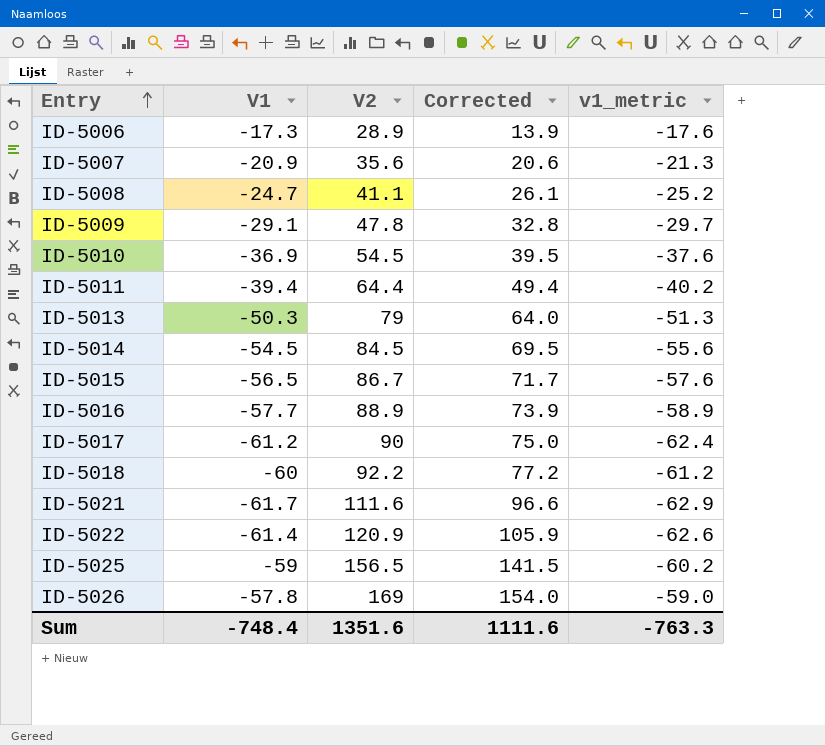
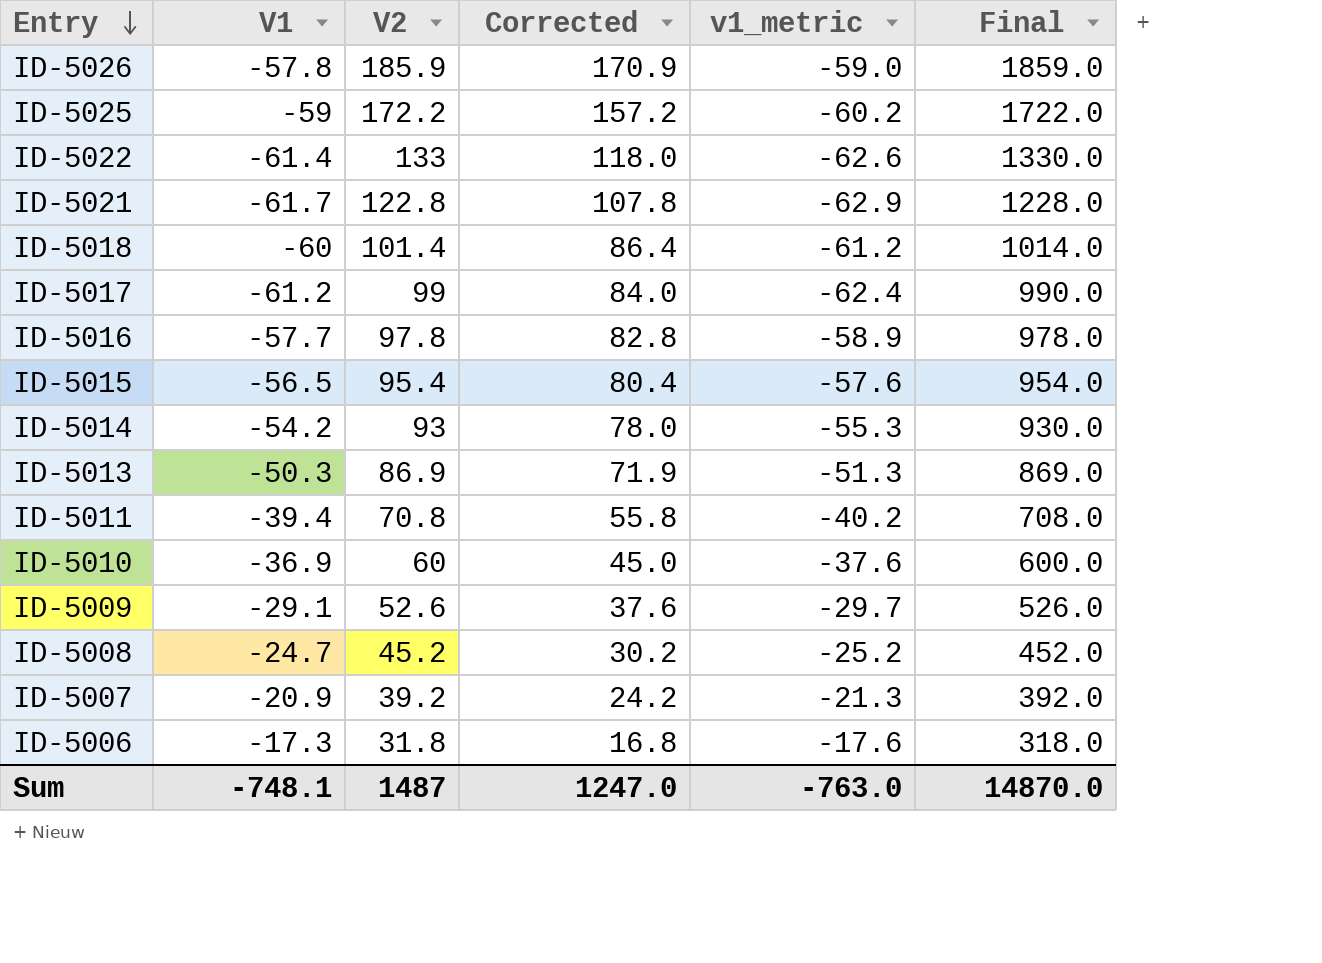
row order: Entry ascending -> Entry descending
column Final | formula: none -> [V2] * 10
ID-5026 | V2: 169 -> 185.9
ID-5026 | Corrected: 154.0 -> 170.9
ID-5025 | V2: 156.5 -> 172.2
ID-5025 | Corrected: 141.5 -> 157.2
ID-5022 | V2: 120.9 -> 133
ID-5022 | Corrected: 105.9 -> 118.0
ID-5021 | V2: 111.6 -> 122.8
ID-5021 | Corrected: 96.6 -> 107.8
ID-5018 | V2: 92.2 -> 101.4
ID-5018 | Corrected: 77.2 -> 86.4
ID-5017 | V2: 90 -> 99
ID-5017 | Corrected: 75.0 -> 84.0
ID-5016 | V2: 88.9 -> 97.8
ID-5016 | Corrected: 73.9 -> 82.8
ID-5015 | V2: 86.7 -> 95.4
ID-5015 | Corrected: 71.7 -> 80.4
ID-5014 | V1: -54.5 -> -54.2
ID-5014 | V2: 84.5 -> 93
ID-5014 | Corrected: 69.5 -> 78.0
ID-5014 | v1_metric: -55.6 -> -55.3
ID-5013 | V2: 79 -> 86.9
ID-5013 | Corrected: 64.0 -> 71.9
ID-5011 | V2: 64.4 -> 70.8
ID-5011 | Corrected: 49.4 -> 55.8
ID-5010 | V2: 54.5 -> 60
ID-5010 | Corrected: 39.5 -> 45.0
ID-5009 | V2: 47.8 -> 52.6
ID-5009 | Corrected: 32.8 -> 37.6
ID-5008 | V2: 41.1 -> 45.2
ID-5008 | Corrected: 26.1 -> 30.2
ID-5007 | V2: 35.6 -> 39.2
ID-5007 | Corrected: 20.6 -> 24.2
ID-5006 | V2: 28.9 -> 31.8
ID-5006 | Corrected: 13.9 -> 16.8
Sum | V1: -748.4 -> -748.1
Sum | V2: 1351.6 -> 1487
Sum | Corrected: 1111.6 -> 1247.0
Sum | v1_metric: -763.3 -> -763.0

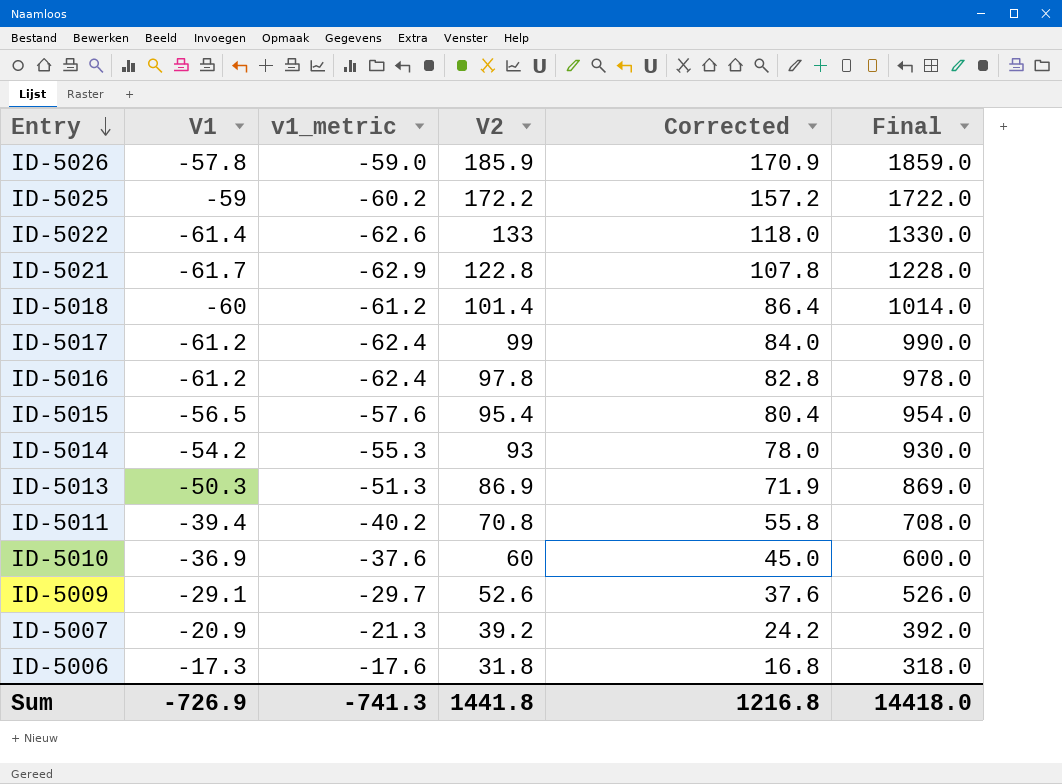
column v1_metric | position: 5 -> 3
row ID-5008: -24.7 | 45.2 | 30.2 | -25.2 | 452.0 -> none
ID-5016 | V1: -57.7 -> -61.2
ID-5016 | v1_metric: -58.9 -> -62.4
Sum | V1: -748.1 -> -726.9
Sum | v1_metric: -763.0 -> -741.3
Sum | V2: 1487 -> 1441.8
Sum | Corrected: 1247.0 -> 1216.8
Sum | Final: 14870.0 -> 14418.0

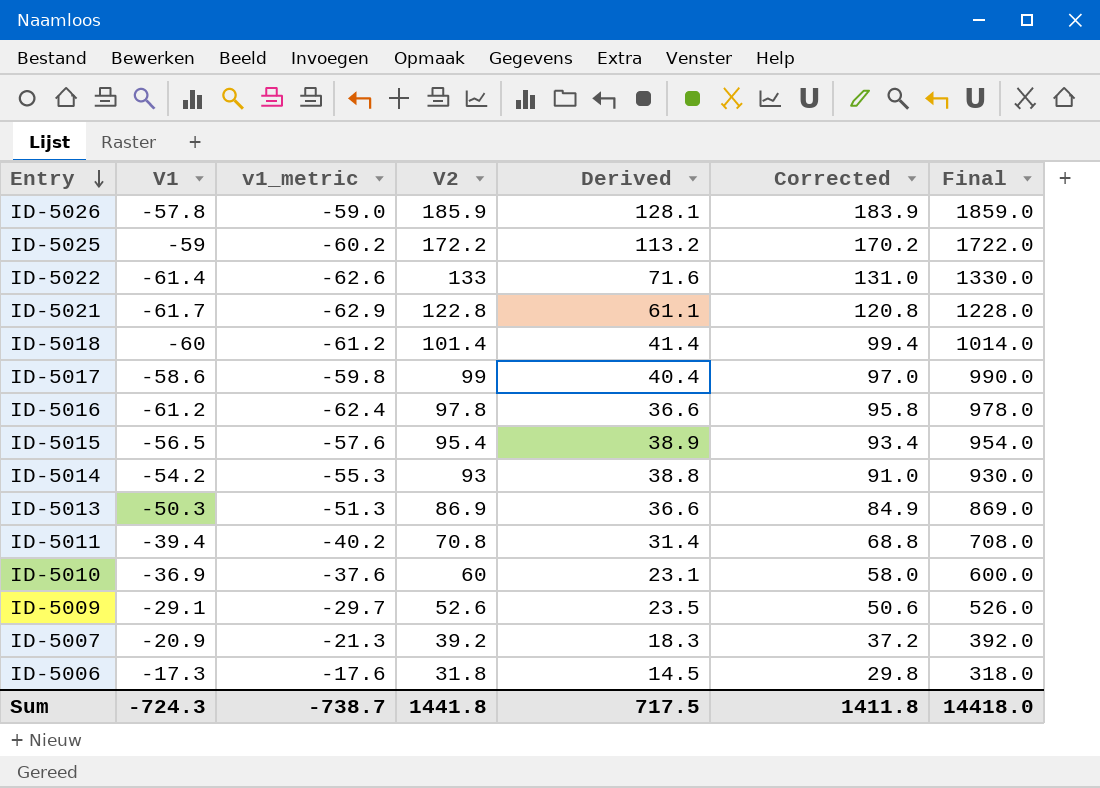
column Derived | formula: none -> [V1] + [V2]
column Corrected | formula: [V2] - 15 -> [V2] - 2
ID-5017 | V1: -61.2 -> -58.6
ID-5017 | v1_metric: -62.4 -> -59.8
Sum | V1: -726.9 -> -724.3
Sum | v1_metric: -741.3 -> -738.7
Sum | Corrected: 1216.8 -> 1411.8

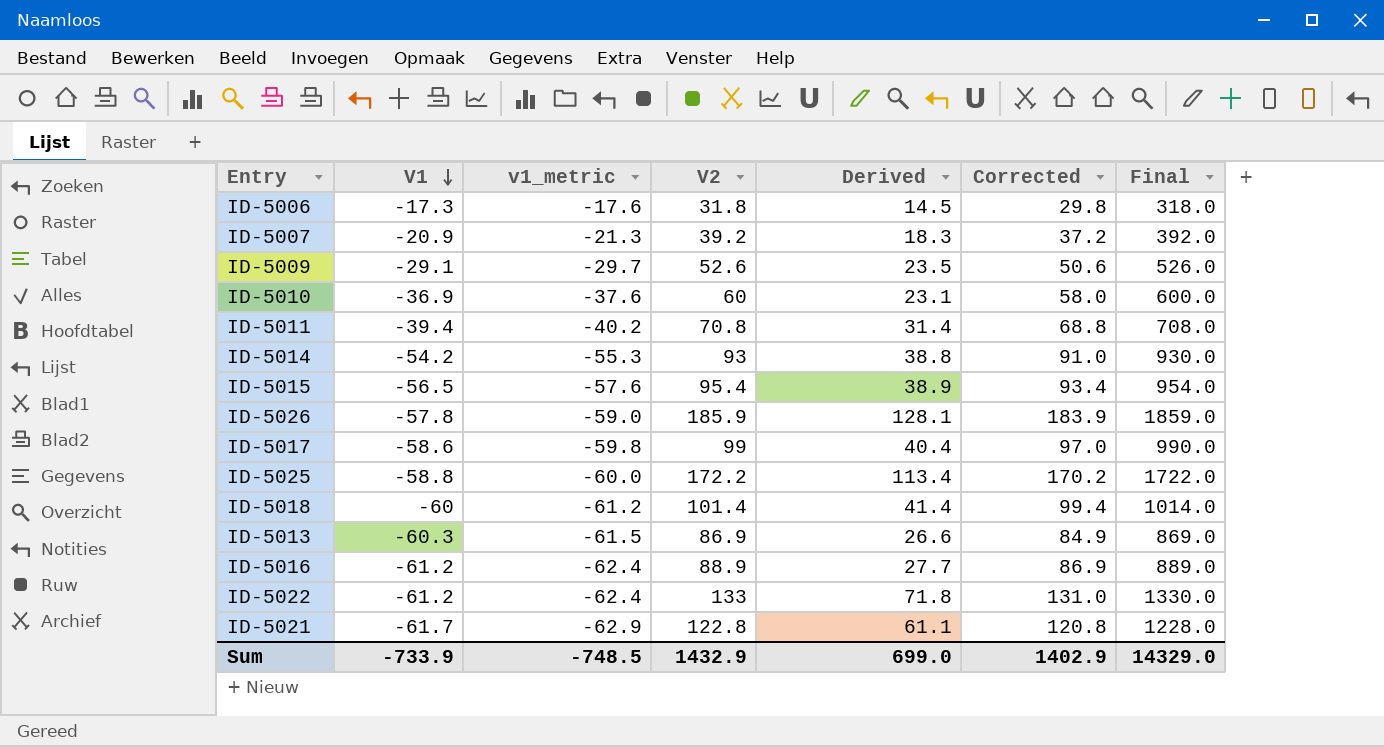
row order: Entry descending -> V1 descending
ID-5025 | V1: -59 -> -58.8
ID-5025 | v1_metric: -60.2 -> -60.0
ID-5025 | Derived: 113.2 -> 113.4
ID-5013 | V1: -50.3 -> -60.3
ID-5013 | v1_metric: -51.3 -> -61.5
ID-5013 | Derived: 36.6 -> 26.6
ID-5016 | V2: 97.8 -> 88.9
ID-5016 | Derived: 36.6 -> 27.7
ID-5016 | Corrected: 95.8 -> 86.9
ID-5016 | Final: 978.0 -> 889.0
ID-5022 | V1: -61.4 -> -61.2
ID-5022 | v1_metric: -62.6 -> -62.4
ID-5022 | Derived: 71.6 -> 71.8
Sum | V1: -724.3 -> -733.9
Sum | v1_metric: -738.7 -> -748.5
Sum | V2: 1441.8 -> 1432.9
Sum | Derived: 717.5 -> 699.0
Sum | Corrected: 1411.8 -> 1402.9
Sum | Final: 14418.0 -> 14329.0

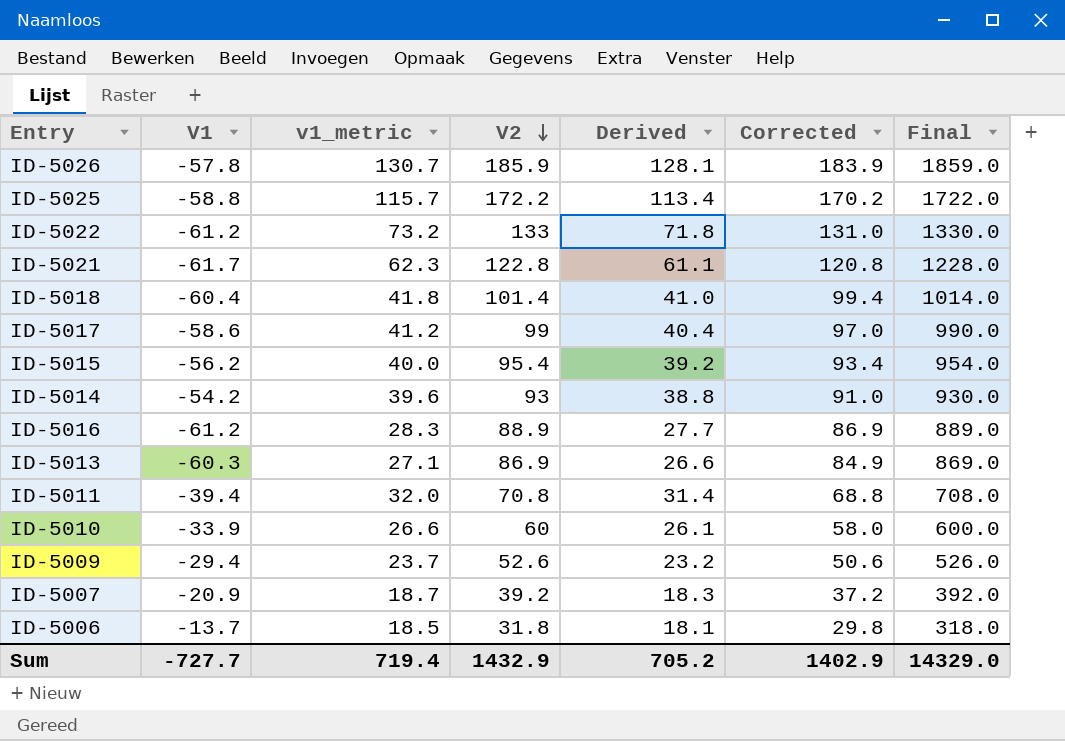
row order: V1 descending -> V2 descending
column v1_metric | formula: [V1] * 1.02 -> [Derived] * 1.02
ID-5018 | V1: -60 -> -60.4
ID-5018 | Derived: 41.4 -> 41.0
ID-5015 | V1: -56.5 -> -56.2
ID-5015 | Derived: 38.9 -> 39.2
ID-5010 | V1: -36.9 -> -33.9
ID-5010 | Derived: 23.1 -> 26.1
ID-5009 | V1: -29.1 -> -29.4
ID-5009 | Derived: 23.5 -> 23.2
ID-5006 | V1: -17.3 -> -13.7
ID-5006 | Derived: 14.5 -> 18.1
Sum | V1: -733.9 -> -727.7
Sum | v1_metric: -748.5 -> 719.4
Sum | Derived: 699.0 -> 705.2

